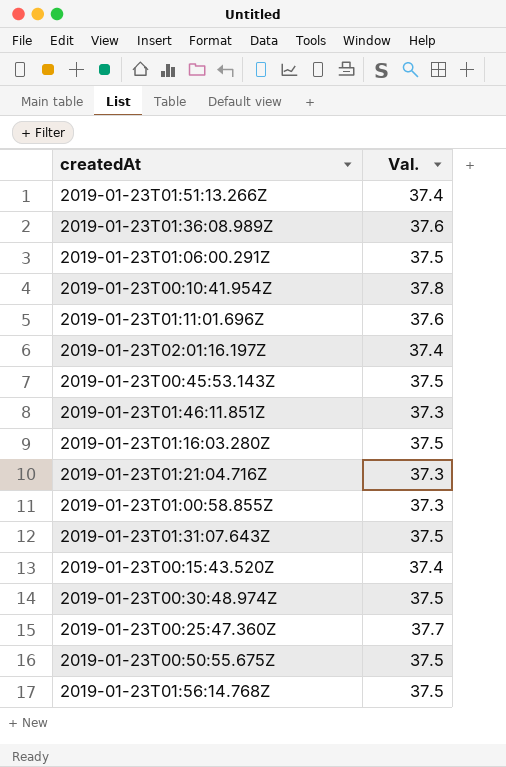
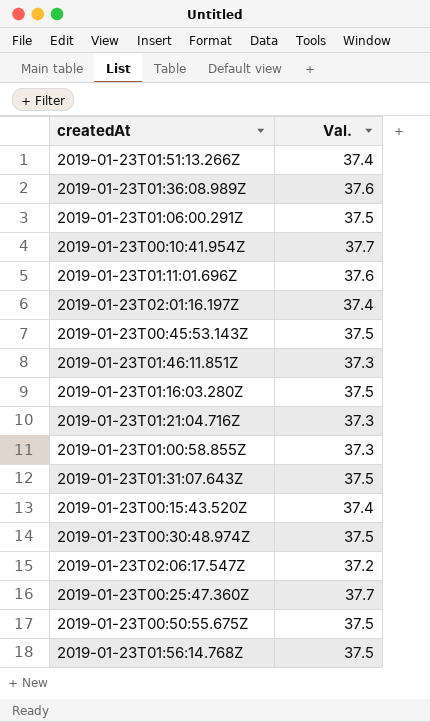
2019-01-23T00:10:41.954Z | Val.: 37.8 -> 37.7
row 2019-01-23T02:06:17.547Z: none -> 37.2

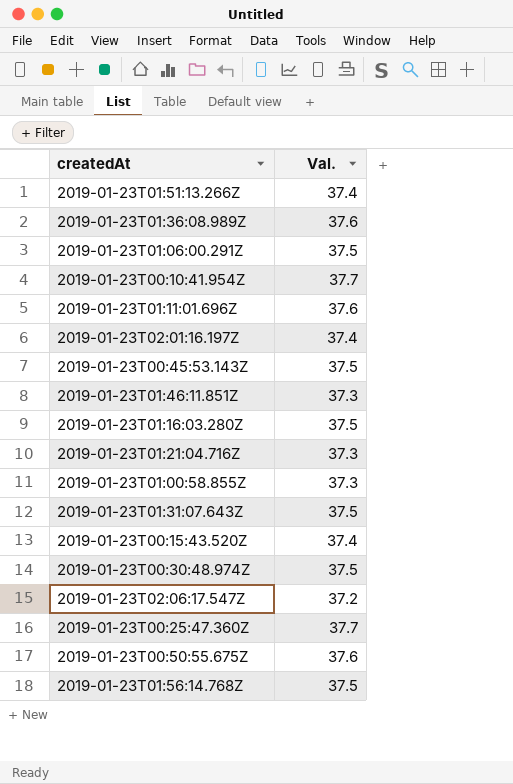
2019-01-23T00:50:55.675Z | Val.: 37.5 -> 37.6

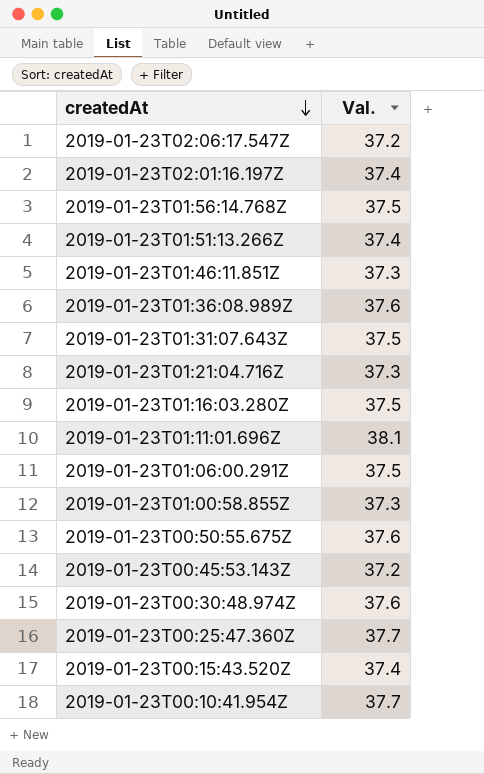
row order: none -> createdAt descending
2019-01-23T01:11:01.696Z | Val.: 37.6 -> 38.1
2019-01-23T00:45:53.143Z | Val.: 37.5 -> 37.2
2019-01-23T00:30:48.974Z | Val.: 37.5 -> 37.6

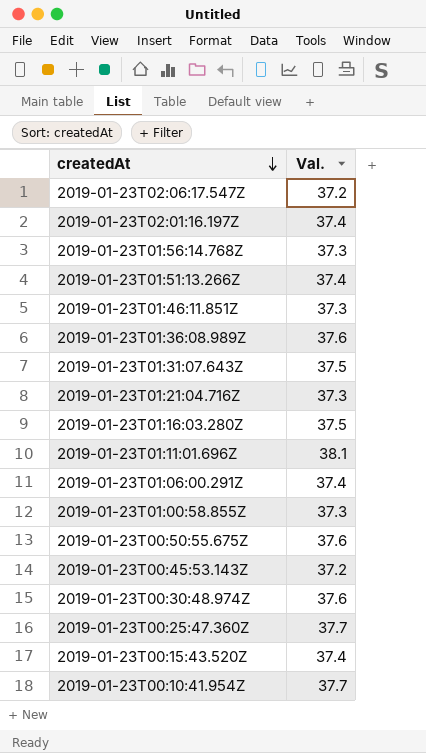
2019-01-23T01:56:14.768Z | Val.: 37.5 -> 37.3
2019-01-23T01:06:00.291Z | Val.: 37.5 -> 37.4

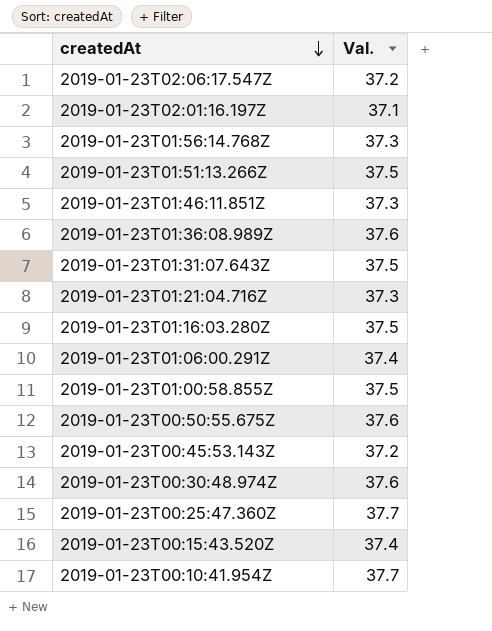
row 2019-01-23T01:11:01.696Z: 38.1 -> none
2019-01-23T02:01:16.197Z | Val.: 37.4 -> 37.1
2019-01-23T01:51:13.266Z | Val.: 37.4 -> 37.5
2019-01-23T01:00:58.855Z | Val.: 37.3 -> 37.5

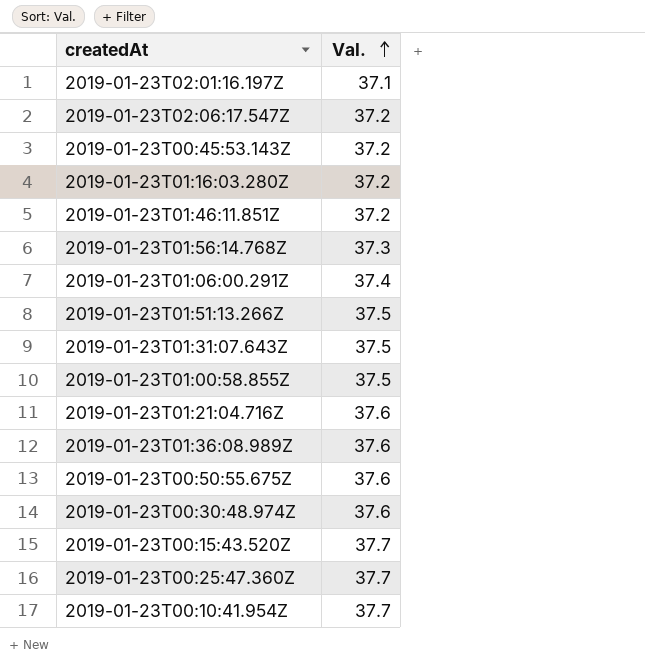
row order: createdAt descending -> Val. ascending
2019-01-23T01:16:03.280Z | Val.: 37.5 -> 37.2
2019-01-23T01:46:11.851Z | Val.: 37.3 -> 37.2
2019-01-23T01:21:04.716Z | Val.: 37.3 -> 37.6
2019-01-23T00:15:43.520Z | Val.: 37.4 -> 37.7

